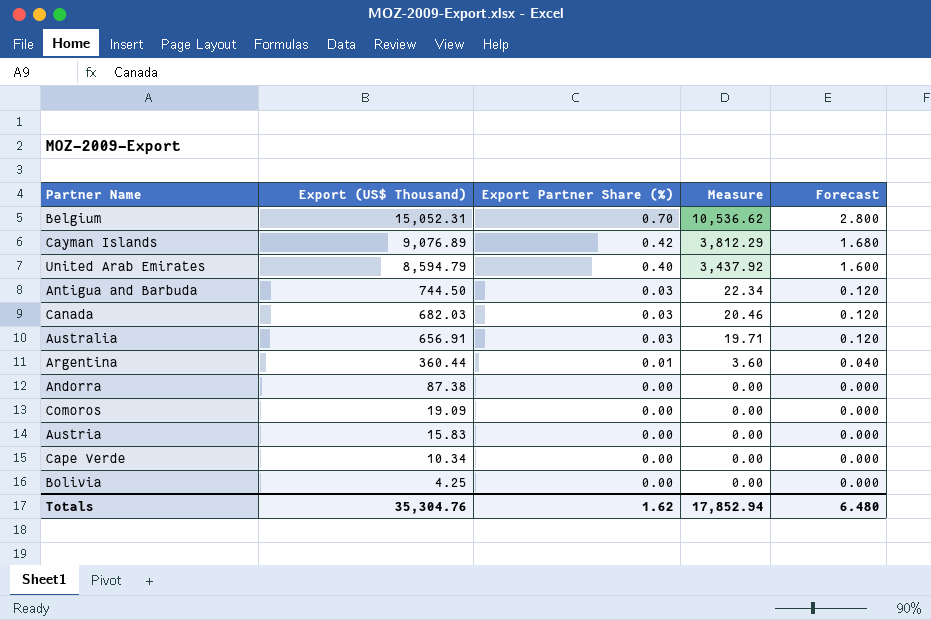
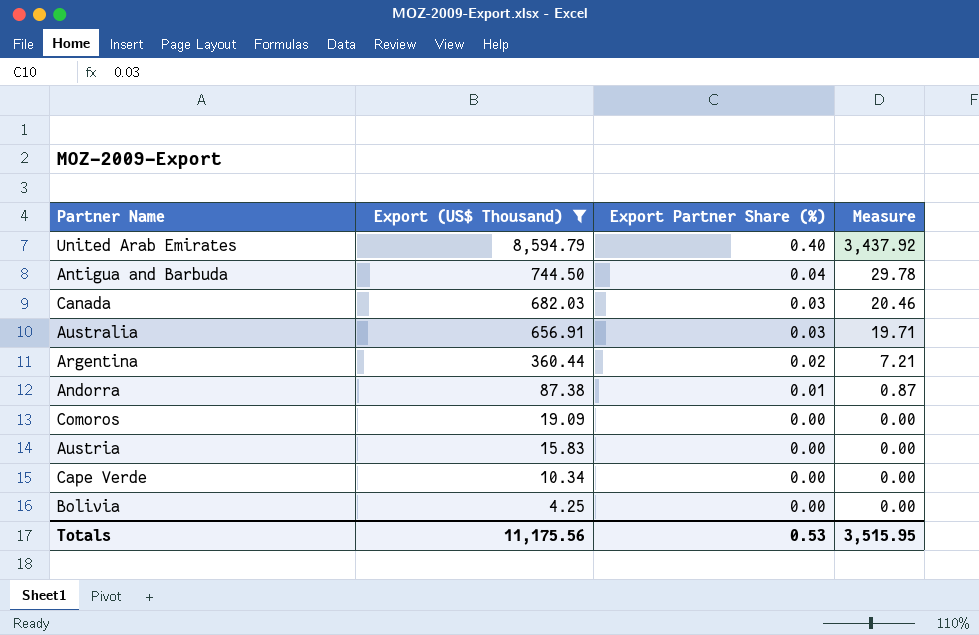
filter: none -> Export (US$ Thousand) <= 8,594.79
column Forecast | formula: [Export Partner Share (%)] * 4 -> none
Antigua and Barbuda | Export Partner Share (%): 0.03 -> 0.04
Antigua and Barbuda | Measure: 22.34 -> 29.78
Argentina | Export Partner Share (%): 0.01 -> 0.02
Argentina | Measure: 3.60 -> 7.21
Andorra | Export Partner Share (%): 0.00 -> 0.01
Andorra | Measure: 0.00 -> 0.87
Totals | Export (US$ Thousand): 35,304.76 -> 11,175.56
Totals | Export Partner Share (%): 1.62 -> 0.53
Totals | Measure: 17,852.94 -> 3,515.95

